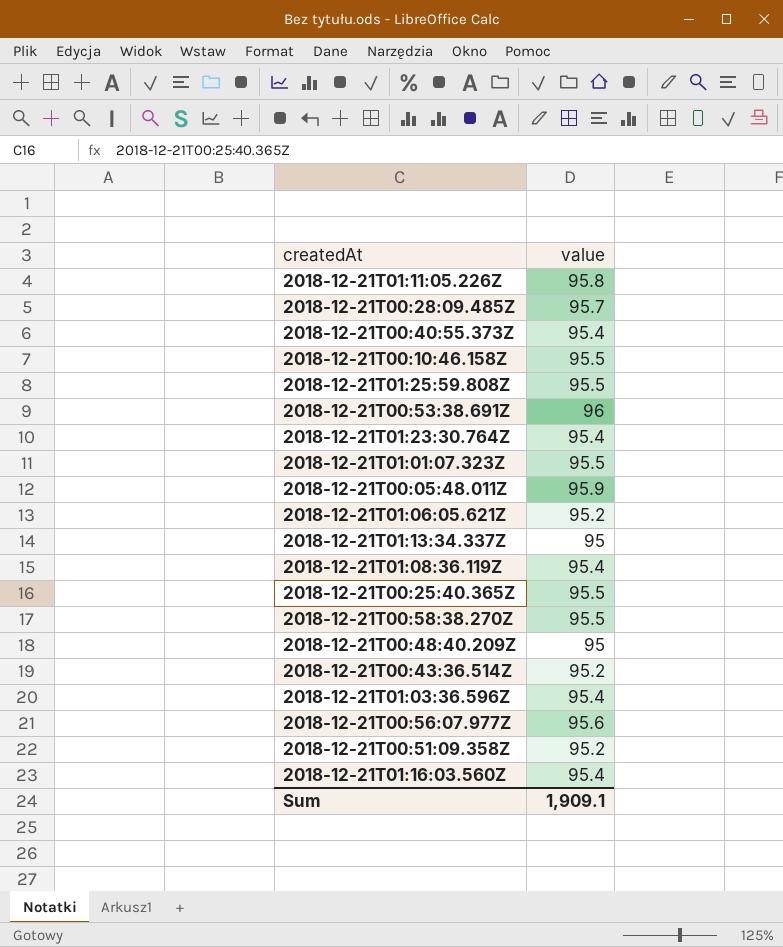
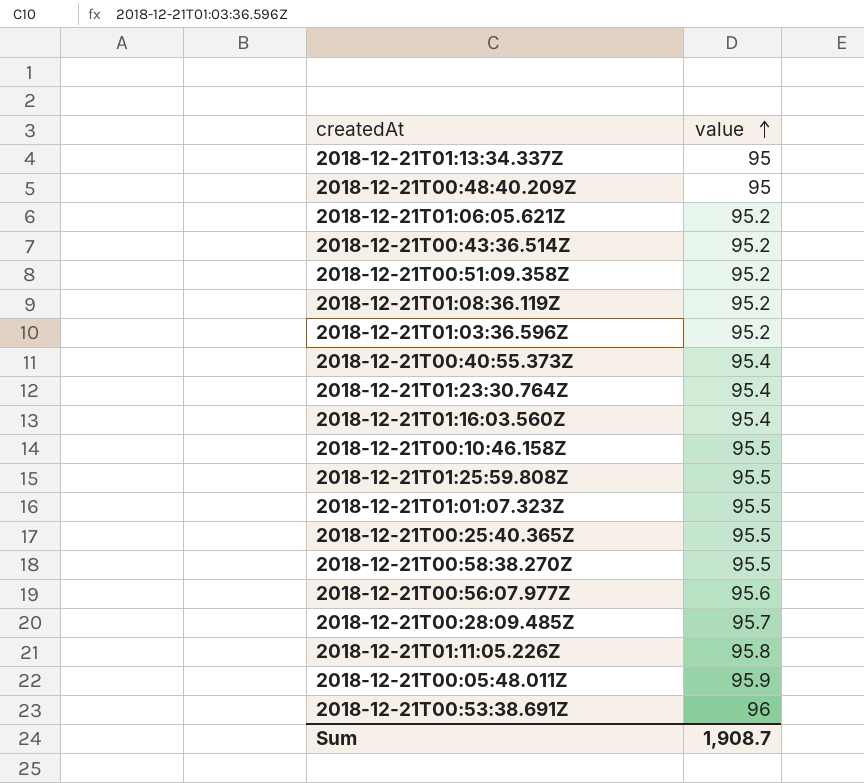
row order: none -> value ascending
2018-12-21T01:08:36.119Z | value: 95.4 -> 95.2
2018-12-21T01:03:36.596Z | value: 95.4 -> 95.2
Sum | value: 1,909.1 -> 1,908.7

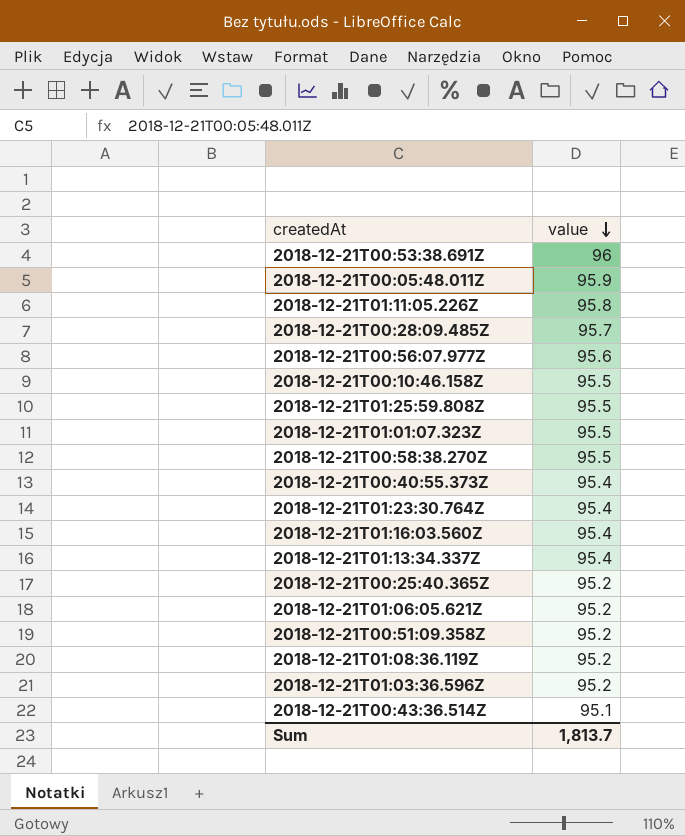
row order: value ascending -> value descending
row 2018-12-21T00:48:40.209Z: 95 -> none
2018-12-21T01:13:34.337Z | value: 95 -> 95.4
2018-12-21T00:25:40.365Z | value: 95.5 -> 95.2
2018-12-21T00:43:36.514Z | value: 95.2 -> 95.1
Sum | value: 1,908.7 -> 1,813.7

